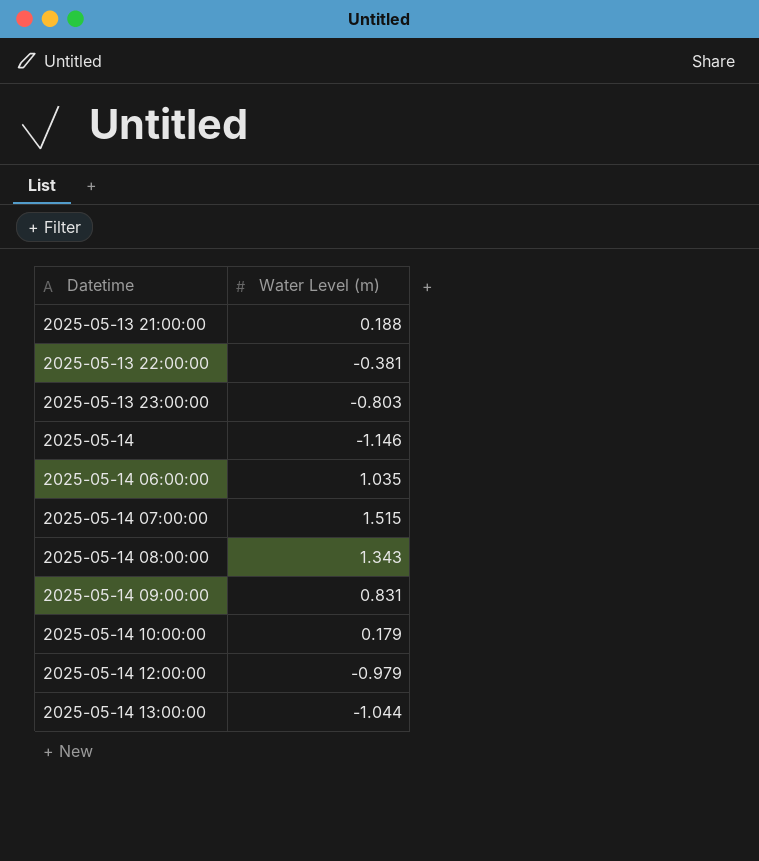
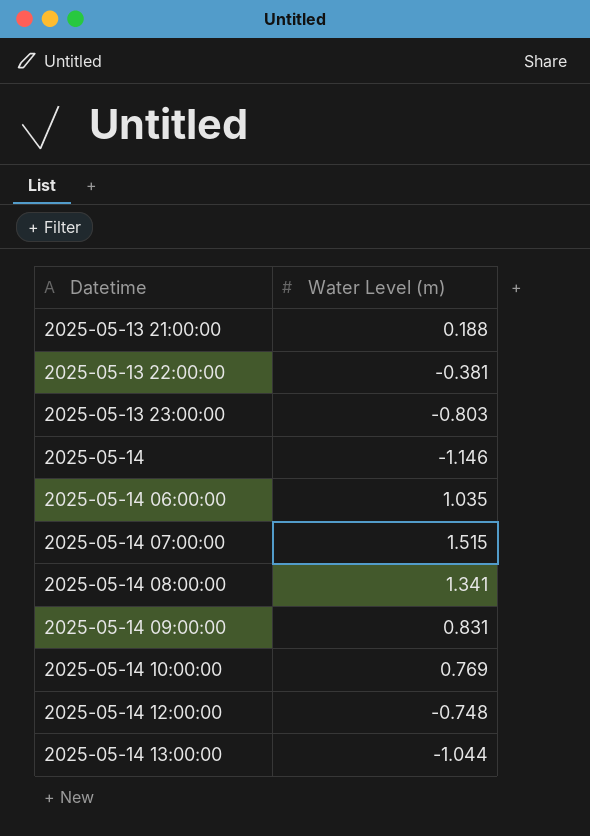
2025-05-14 08:00:00 | Water Level (m): 1.343 -> 1.341
2025-05-14 10:00:00 | Water Level (m): 0.179 -> 0.769
2025-05-14 12:00:00 | Water Level (m): -0.979 -> -0.748

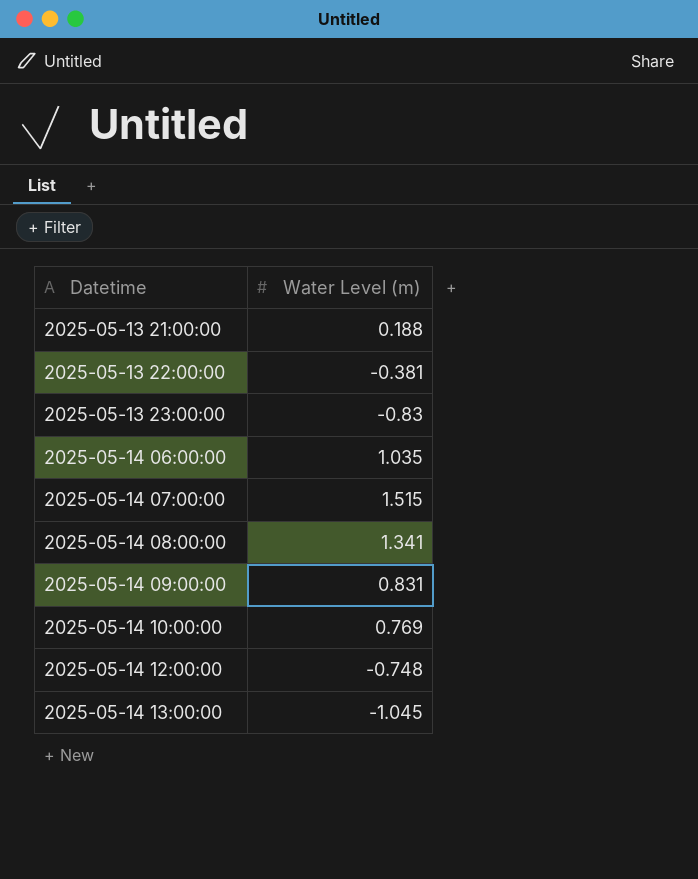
row 2025-05-14: -1.146 -> none
2025-05-13 23:00:00 | Water Level (m): -0.803 -> -0.83
2025-05-14 13:00:00 | Water Level (m): -1.044 -> -1.045

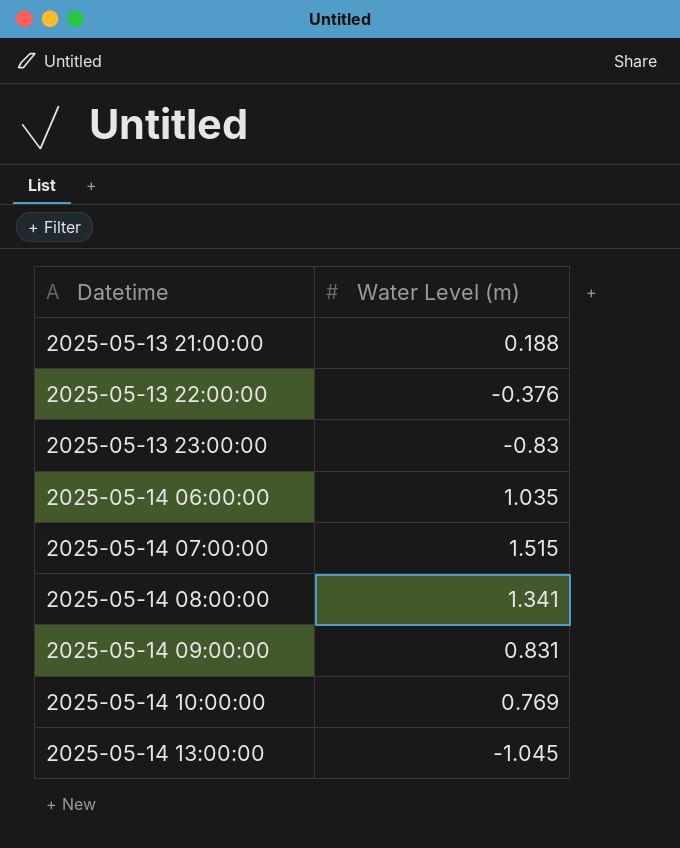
row 2025-05-14 12:00:00: -0.748 -> none
2025-05-13 22:00:00 | Water Level (m): -0.381 -> -0.376

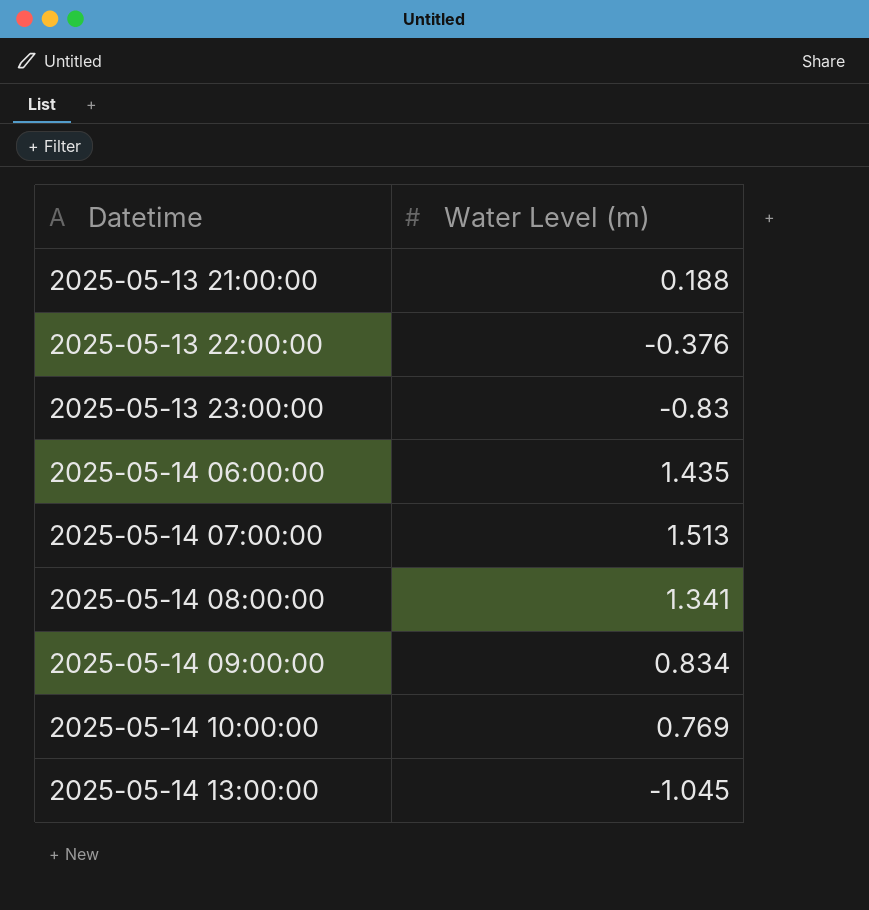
2025-05-14 06:00:00 | Water Level (m): 1.035 -> 1.435
2025-05-14 07:00:00 | Water Level (m): 1.515 -> 1.513
2025-05-14 09:00:00 | Water Level (m): 0.831 -> 0.834

